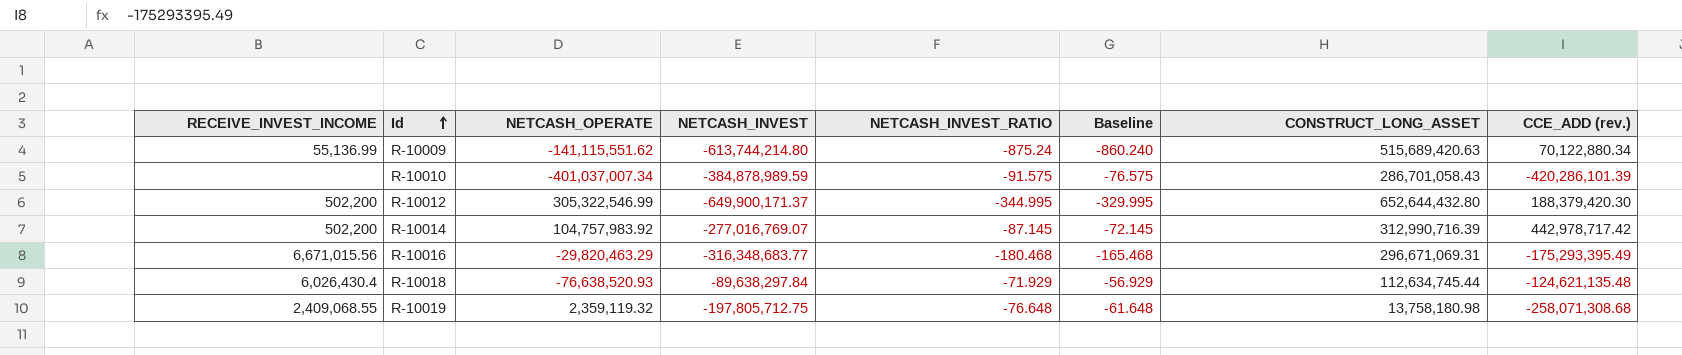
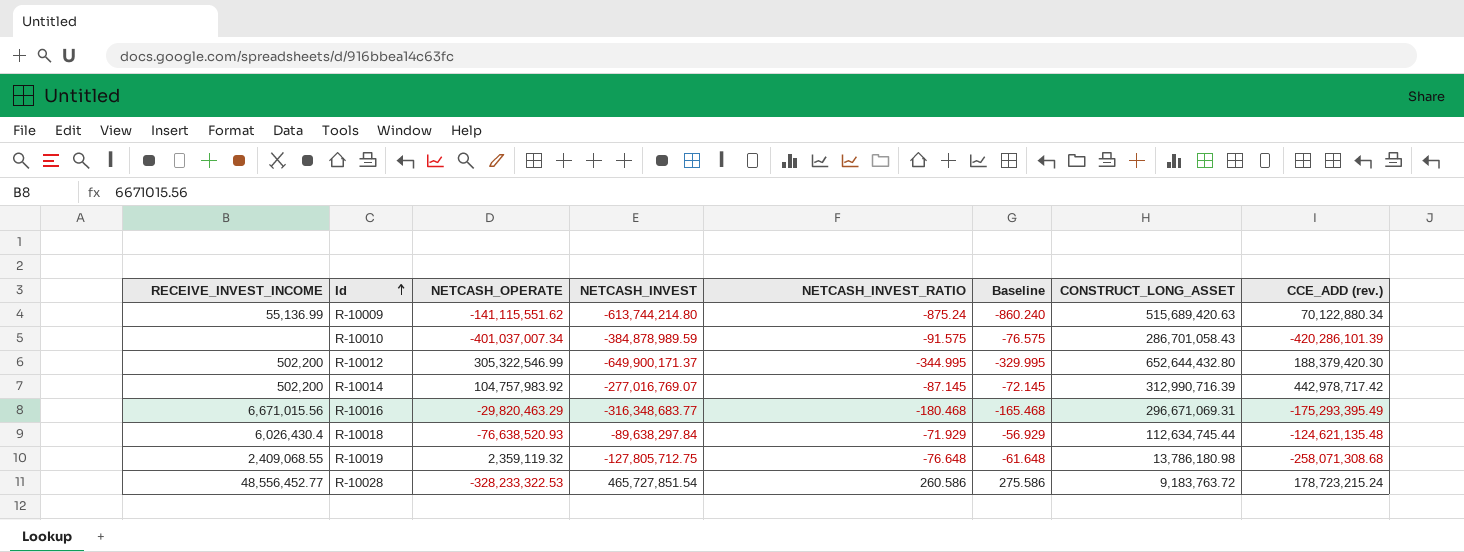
R-10019 | NETCASH_INVEST: -197,805,712.75 -> -127,805,712.75
R-10019 | CONSTRUCT_LONG_ASSET: 13,758,180.98 -> 13,786,180.98
row R-10028: none -> 48,556,452.77 | -328,233,322.53 | 465,727,851.54 | 260.586 | 275.586 | 9,183,763.72 | 178,723,215.24

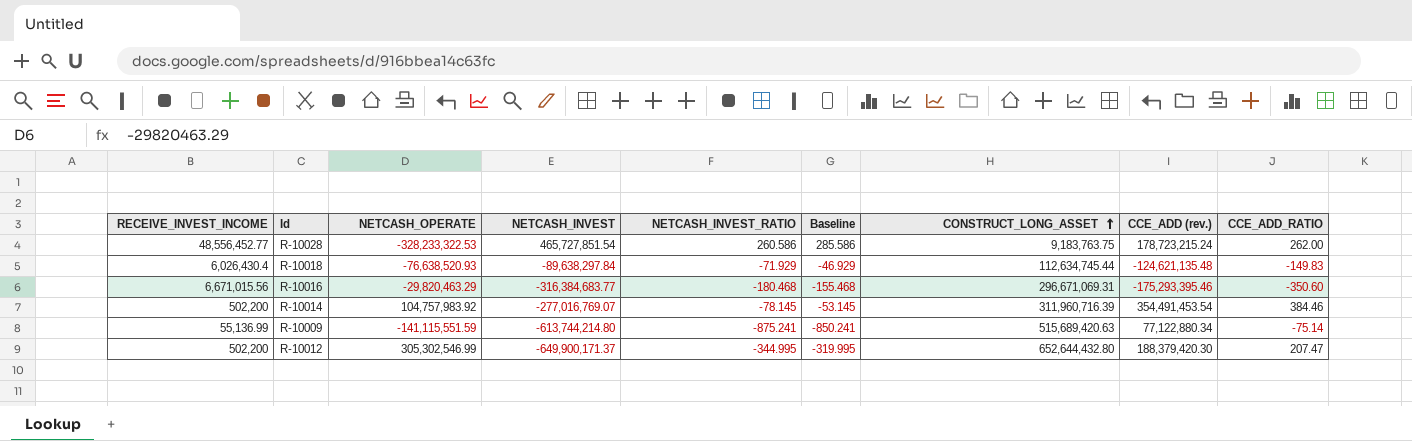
row order: Id ascending -> CONSTRUCT_LONG_ASSET ascending
column Baseline | formula: [NETCASH_INVEST_RATIO] + 15 -> [NETCASH_INVEST_RATIO] + 25
column CCE_ADD_RATIO | position: none -> 9
row R-10010: none | -401,037,007.34 | -384,878,989.59 | -91.575 | -76.575 | 286,701,058.43 | -420,286,101.39 -> none
row R-10019: 2,409,068.55 | 2,359,119.32 | -127,805,712.75 | -76.648 | -61.648 | 13,786,180.98 | -258,071,308.68 -> none
R-10028 | CONSTRUCT_LONG_ASSET: 9,183,763.72 -> 9,183,763.75
R-10016 | NETCASH_INVEST: -316,348,683.77 -> -316,384,683.77
R-10016 | CCE_ADD (rev.): -175,293,395.49 -> -175,293,395.46
R-10014 | NETCASH_INVEST_RATIO: -87.145 -> -78.145
R-10014 | CONSTRUCT_LONG_ASSET: 312,990,716.39 -> 311,960,716.39
R-10014 | CCE_ADD (rev.): 442,978,717.42 -> 354,491,453.54
R-10009 | NETCASH_OPERATE: -141,115,551.62 -> -141,115,551.59
R-10009 | NETCASH_INVEST_RATIO: -875.24 -> -875.241
R-10009 | CCE_ADD (rev.): 70,122,880.34 -> 77,122,880.34
R-10012 | NETCASH_OPERATE: 305,322,546.99 -> 305,302,546.99

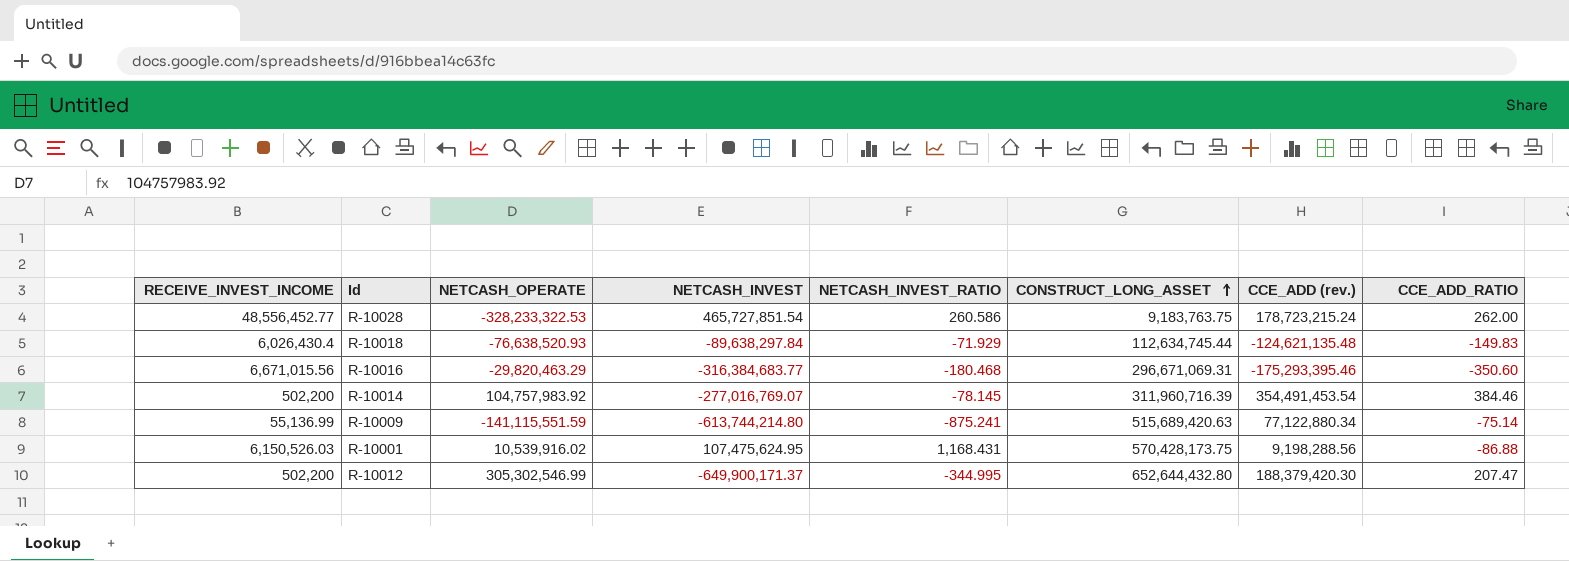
column Baseline | formula: [NETCASH_INVEST_RATIO] + 25 -> none
row R-10001: none -> 6,150,526.03 | 10,539,916.02 | 107,475,624.95 | 1,168.431 | 570,428,173.75 | 9,198,288.56 | -86.88

